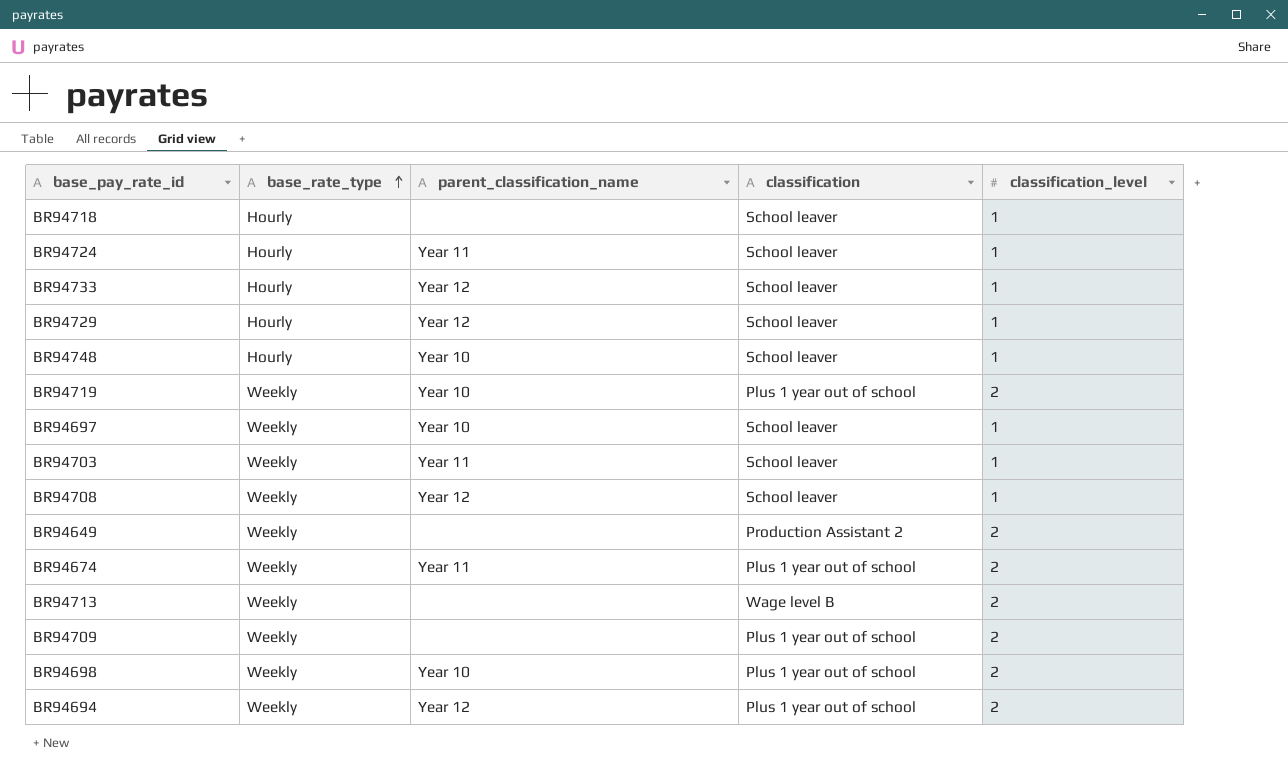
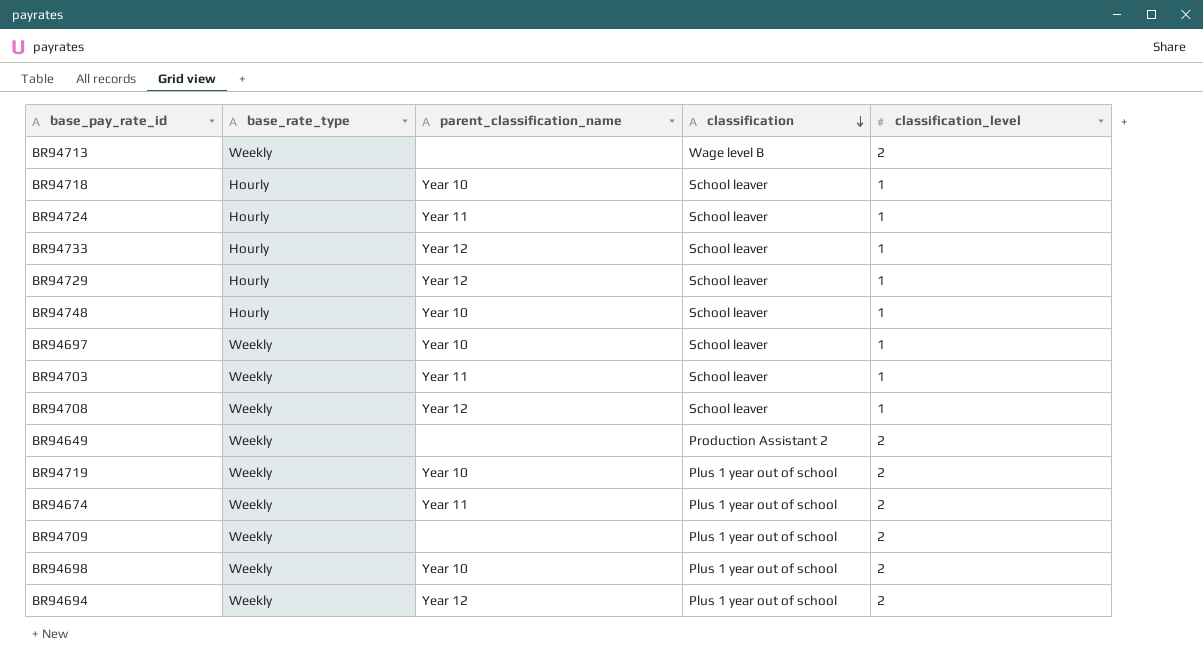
row order: base_rate_type ascending -> classification descending
BR94718 | parent_classification_name: none -> Year 10

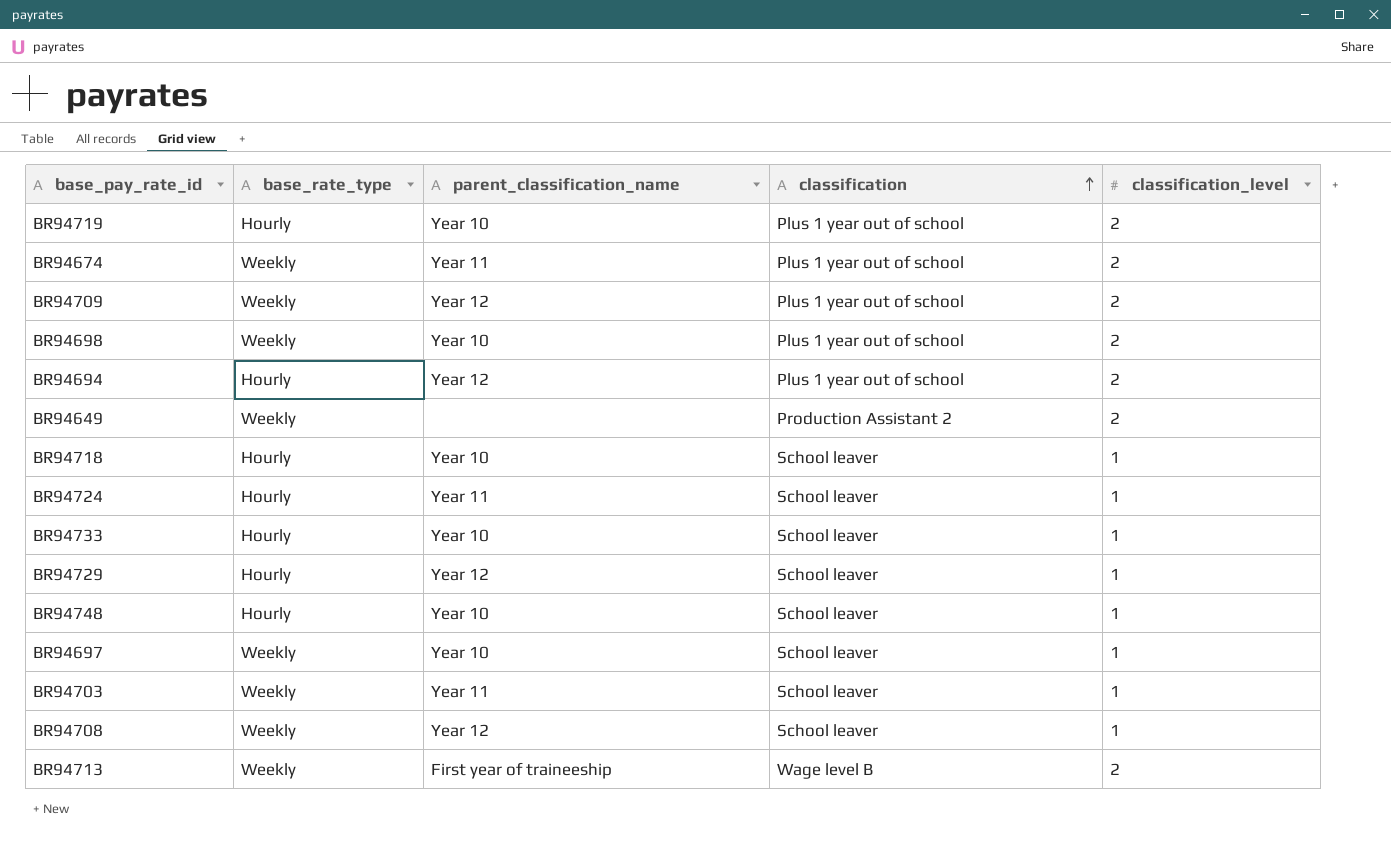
row order: classification descending -> classification ascending
BR94719 | base_rate_type: Weekly -> Hourly
BR94709 | parent_classification_name: none -> Year 12
BR94694 | base_rate_type: Weekly -> Hourly
BR94733 | parent_classification_name: Year 12 -> Year 10
BR94713 | parent_classification_name: none -> First year of traineeship

